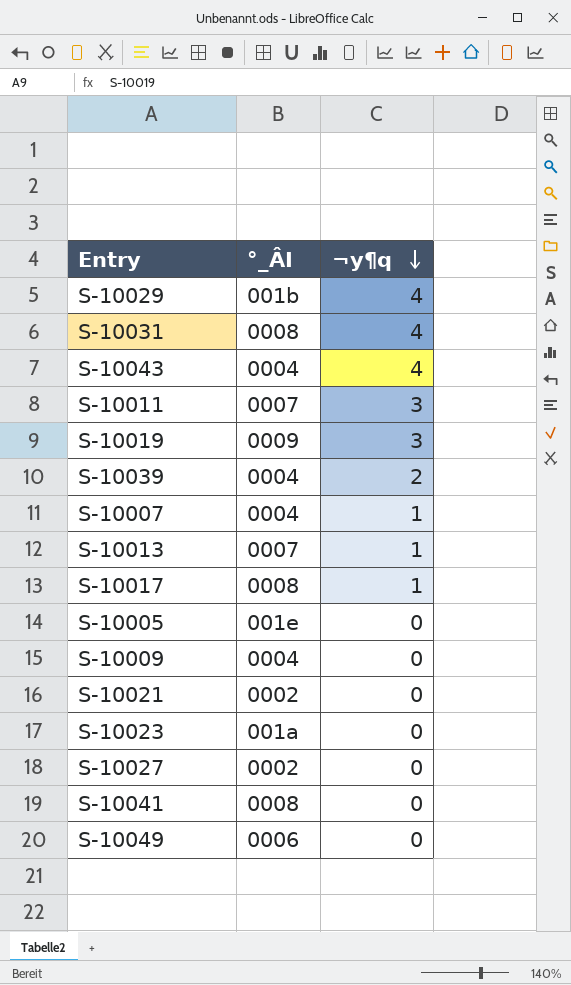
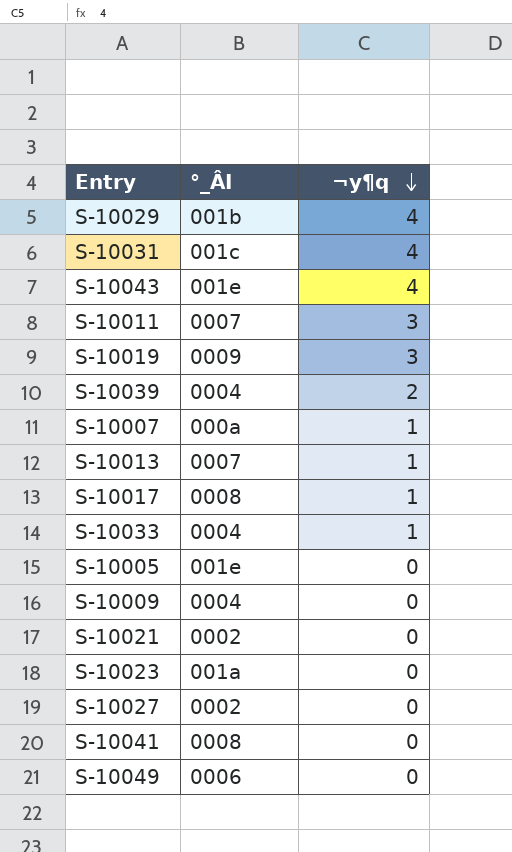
S-10031 | °_ÂI: 0008 -> 001c
S-10043 | °_ÂI: 0004 -> 001e
S-10007 | °_ÂI: 0004 -> 000a
row S-10033: none -> 0004 | 1

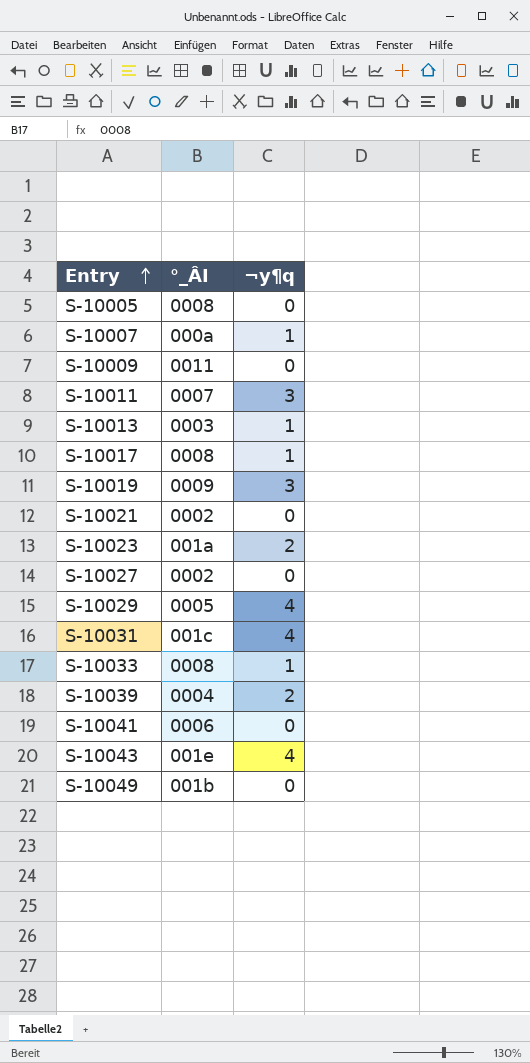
row order: ¬y¶q descending -> Entry ascending
S-10005 | °_ÂI: 001e -> 0008
S-10009 | °_ÂI: 0004 -> 0011
S-10013 | °_ÂI: 0007 -> 0003
S-10023 | ¬y¶q: 0 -> 2
S-10029 | °_ÂI: 001b -> 0005
S-10033 | °_ÂI: 0004 -> 0008
S-10041 | °_ÂI: 0008 -> 0006
S-10049 | °_ÂI: 0006 -> 001b

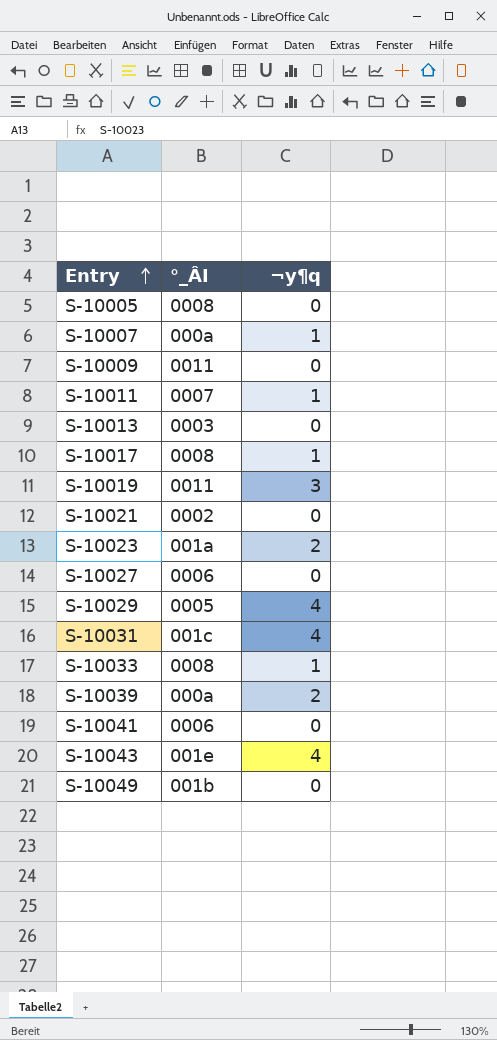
S-10011 | ¬y¶q: 3 -> 1
S-10013 | ¬y¶q: 1 -> 0
S-10019 | °_ÂI: 0009 -> 0011
S-10027 | °_ÂI: 0002 -> 0006
S-10039 | °_ÂI: 0004 -> 000a

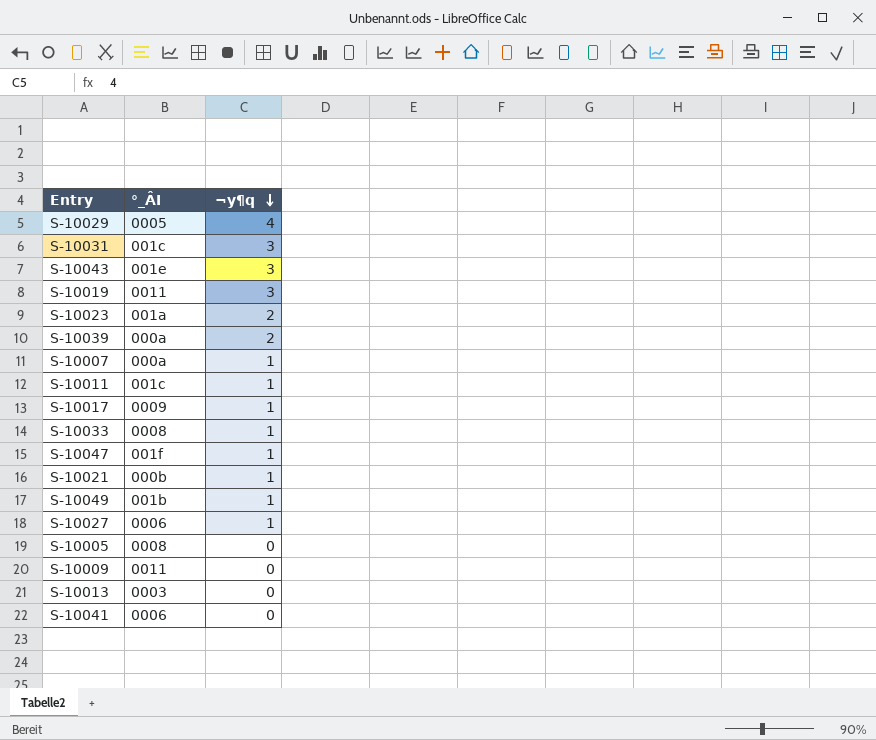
row order: Entry ascending -> ¬y¶q descending
S-10031 | ¬y¶q: 4 -> 3
S-10043 | ¬y¶q: 4 -> 3
S-10011 | °_ÂI: 0007 -> 001c
S-10017 | °_ÂI: 0008 -> 0009
row S-10047: none -> 001f | 1
S-10021 | °_ÂI: 0002 -> 000b
S-10021 | ¬y¶q: 0 -> 1
S-10049 | ¬y¶q: 0 -> 1
S-10027 | ¬y¶q: 0 -> 1

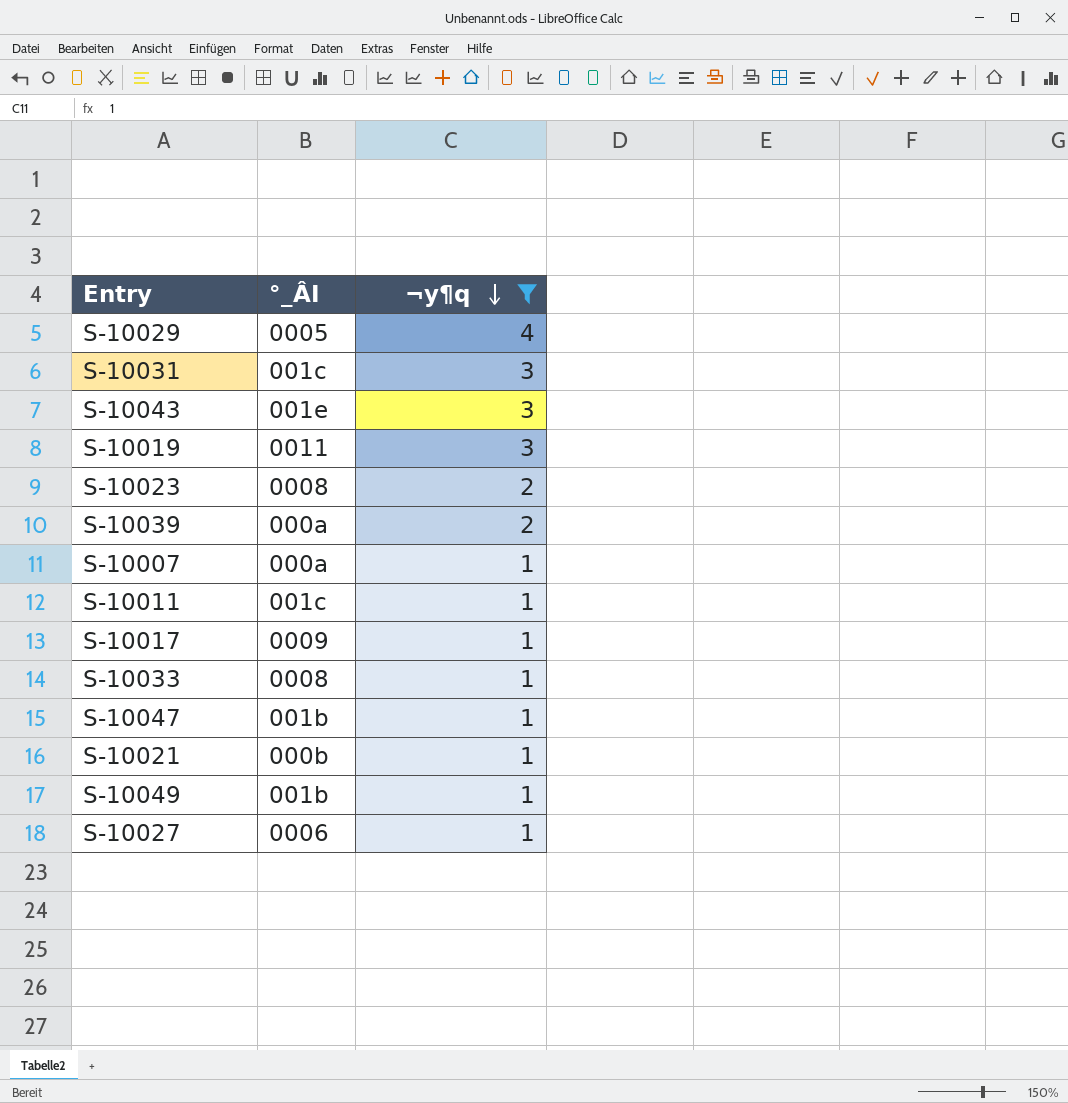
filter: none -> ¬y¶q != 0
S-10023 | °_ÂI: 001a -> 0008
S-10047 | °_ÂI: 001f -> 001b

